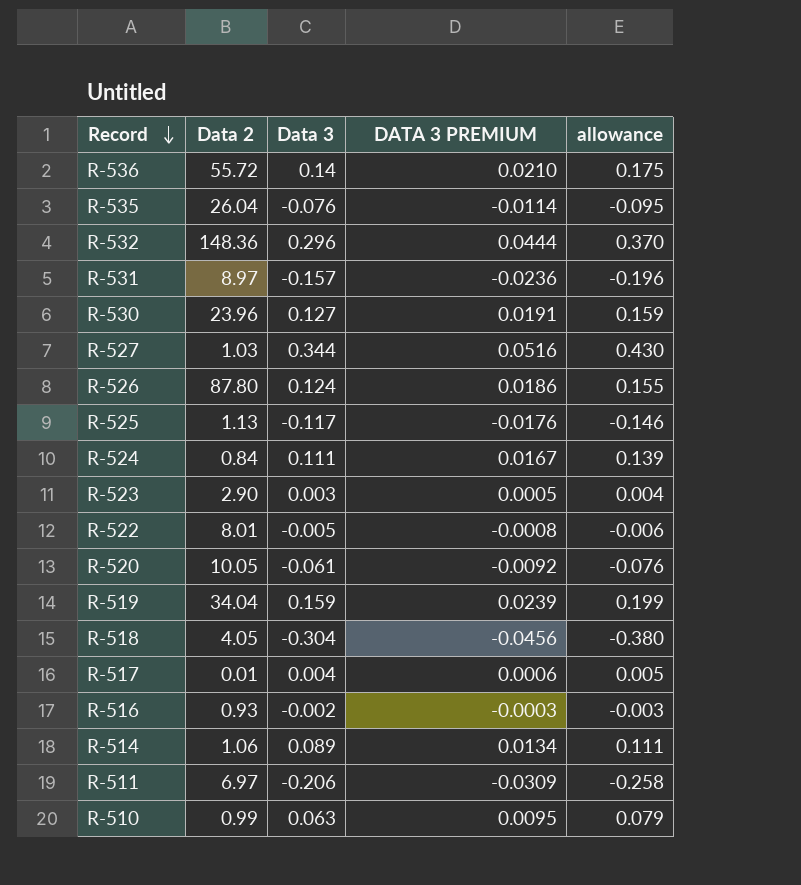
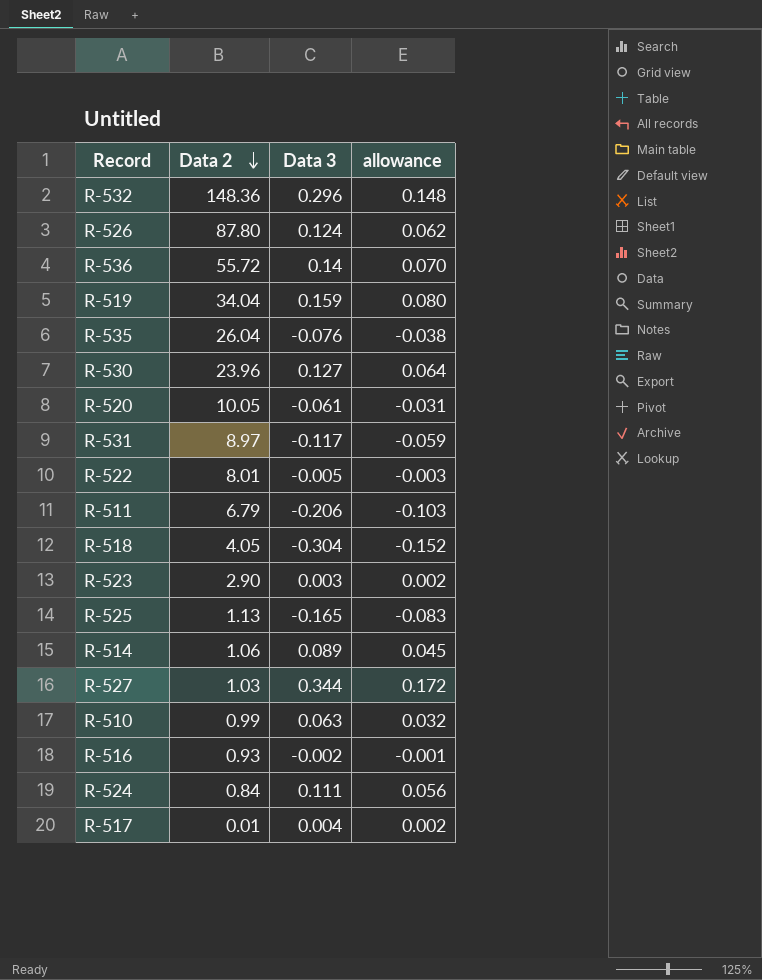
row order: Record descending -> Data 2 descending
column DATA 3 PREMIUM | formula: [Data 3] * 0.15 -> none
column allowance | formula: [Data 3] * 1.25 -> [Data 3] * 0.5
R-531 | Data 3: -0.157 -> -0.117
R-511 | Data 2: 6.97 -> 6.79
R-525 | Data 3: -0.117 -> -0.165

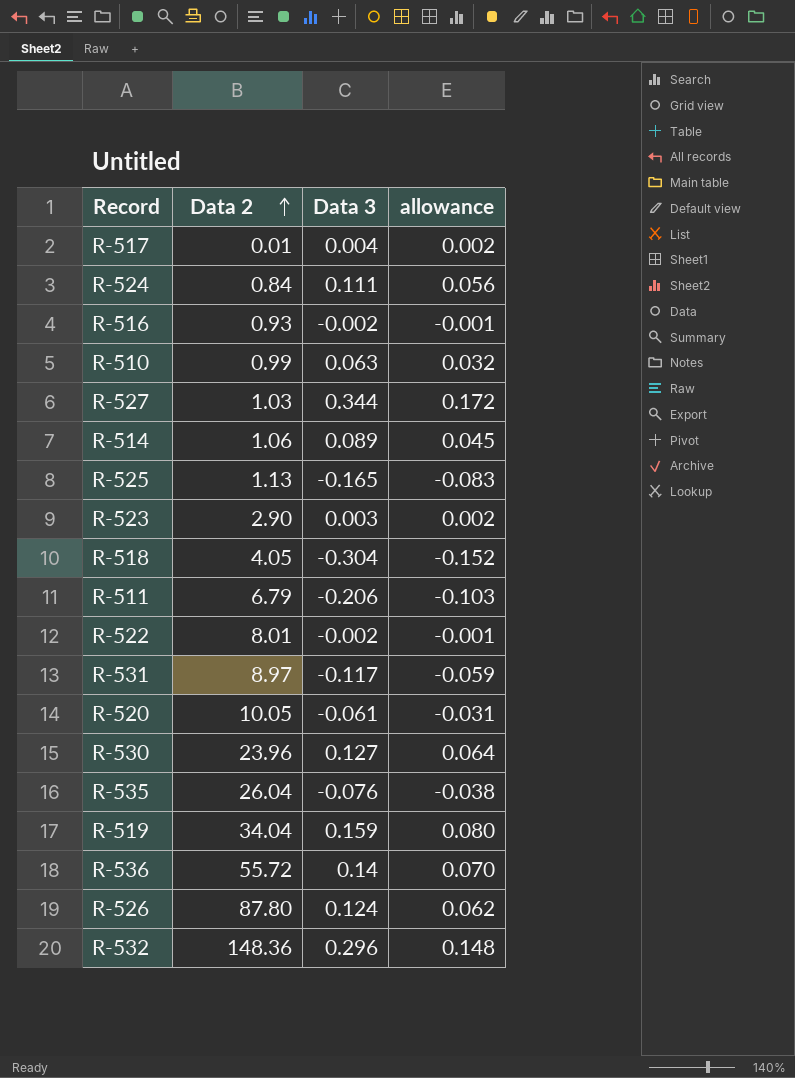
row order: Data 2 descending -> Data 2 ascending
R-522 | Data 3: -0.005 -> -0.002
R-522 | allowance: -0.003 -> -0.001

